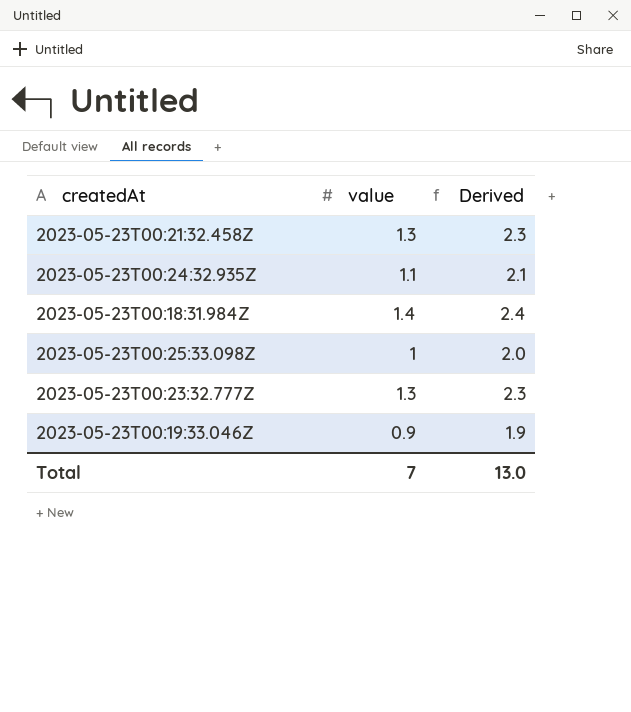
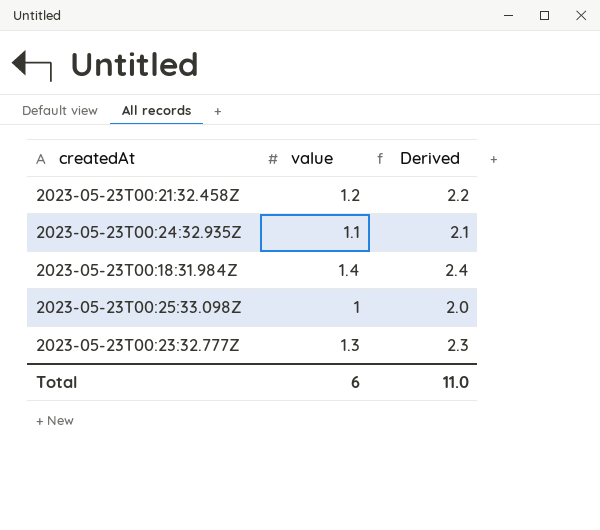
row 2023-05-23T00:19:33.046Z: 0.9 | 1.9 -> none
2023-05-23T00:21:32.458Z | value: 1.3 -> 1.2
2023-05-23T00:21:32.458Z | Derived: 2.3 -> 2.2
Total | value: 7 -> 6
Total | Derived: 13.0 -> 11.0

